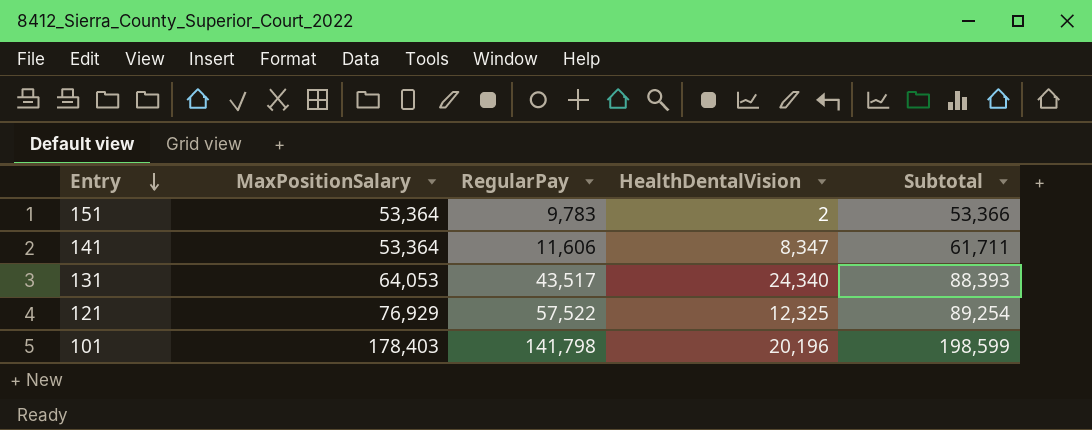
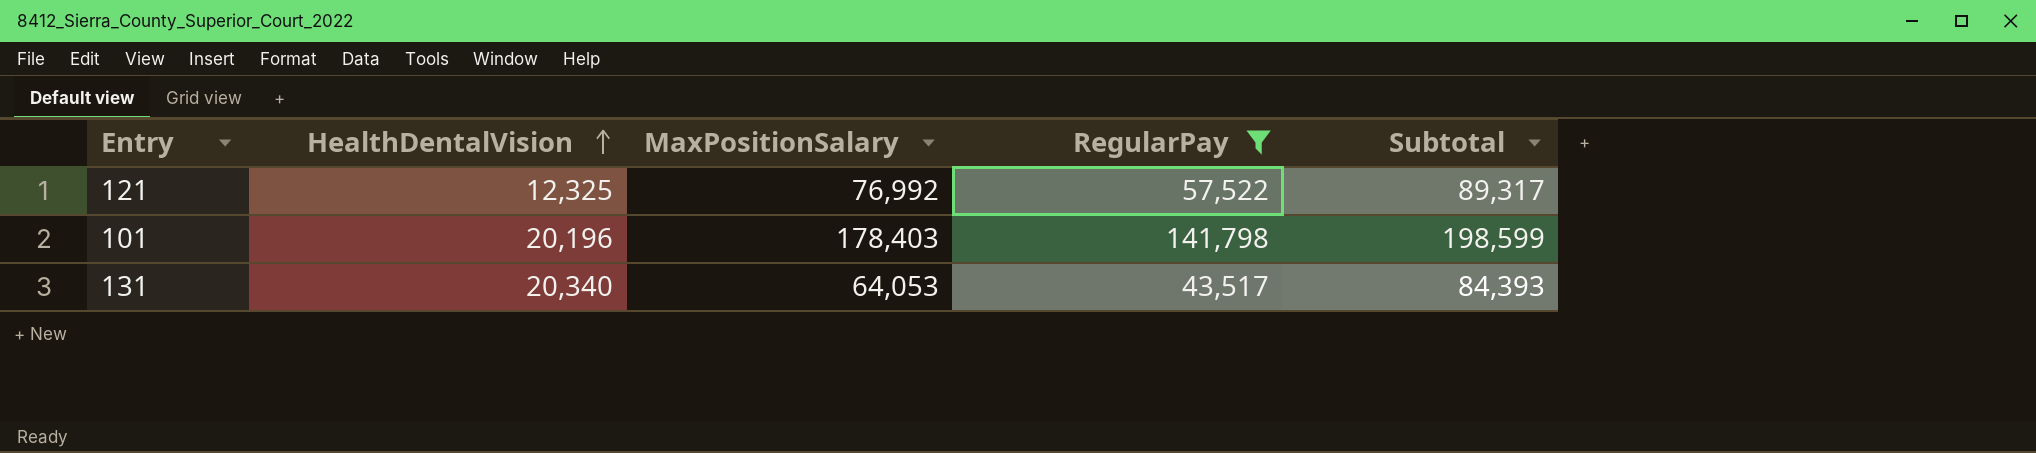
filter: none -> RegularPay >= 43,517
row order: Entry descending -> HealthDentalVision ascending
column HealthDentalVision | position: 4 -> 2
121 | MaxPositionSalary: 76,929 -> 76,992
121 | Subtotal: 89,254 -> 89,317
131 | HealthDentalVision: 24,340 -> 20,340
131 | Subtotal: 88,393 -> 84,393

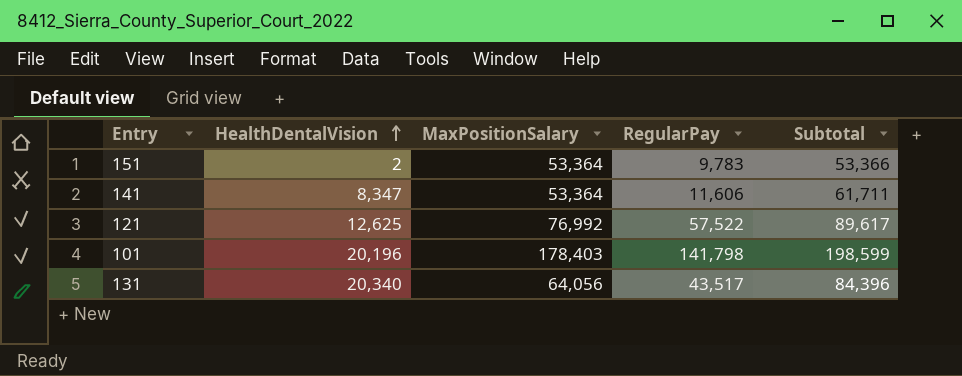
filter: RegularPay >= 43,517 -> none
121 | HealthDentalVision: 12,325 -> 12,625
121 | Subtotal: 89,317 -> 89,617
131 | MaxPositionSalary: 64,053 -> 64,056
131 | Subtotal: 84,393 -> 84,396

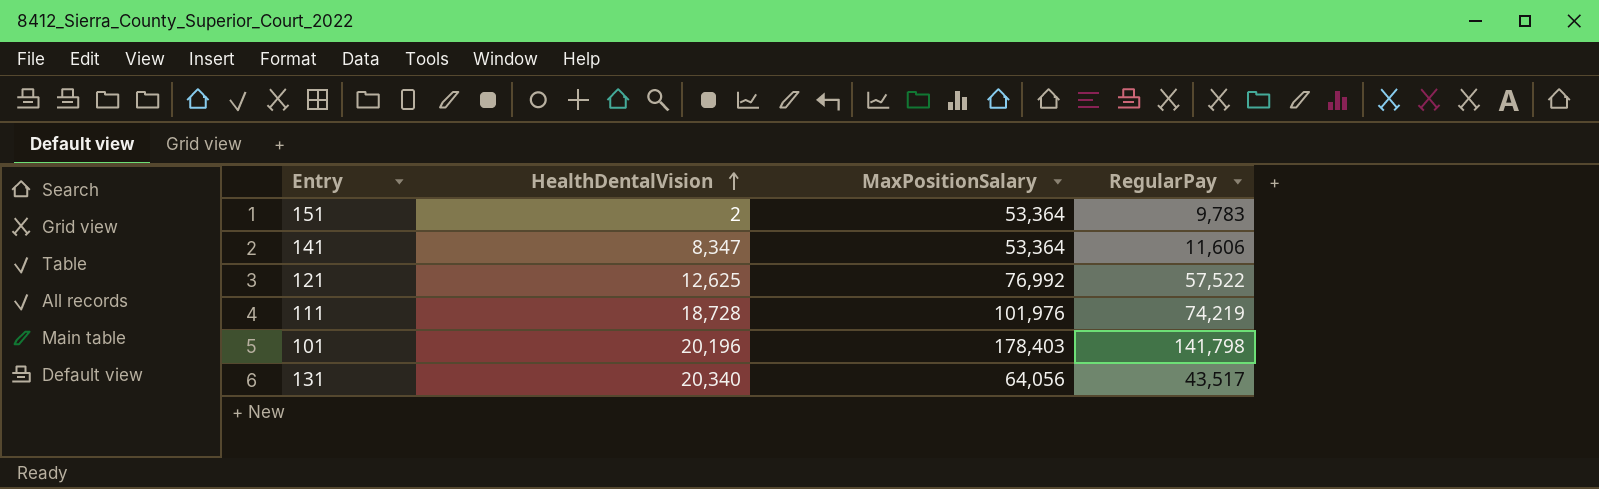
column Subtotal | formula: [HealthDentalVision] + [MaxPositionSalary] -> none
row 111: none -> 18,728 | 101,976 | 74,219

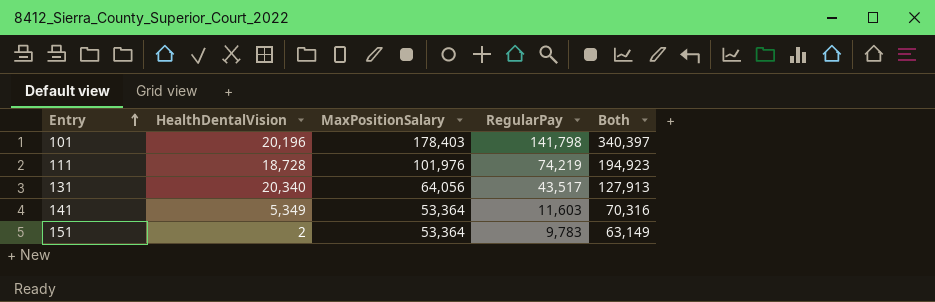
row order: HealthDentalVision ascending -> Entry ascending
column Both | formula: none -> [HealthDentalVision] + [MaxPositionSalary] + [RegularPay]
row 121: 12,625 | 76,992 | 57,522 -> none
141 | HealthDentalVision: 8,347 -> 5,349
141 | RegularPay: 11,606 -> 11,603

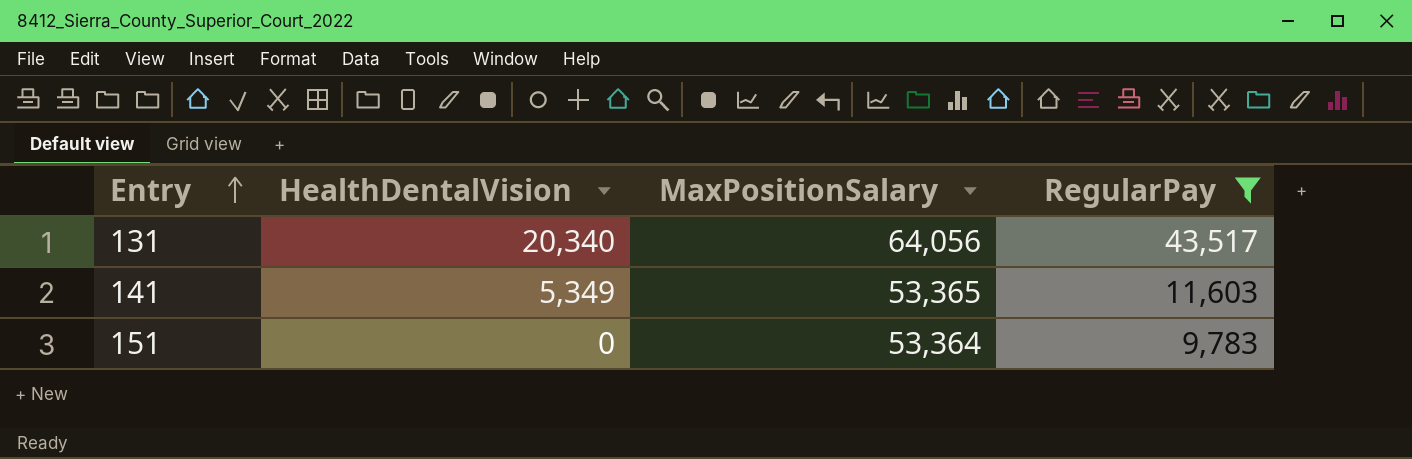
filter: none -> RegularPay <= 43,517
column Both | formula: [HealthDentalVision] + [MaxPositionSalary] + [RegularPay] -> none
141 | MaxPositionSalary: 53,364 -> 53,365
151 | HealthDentalVision: 2 -> 0

